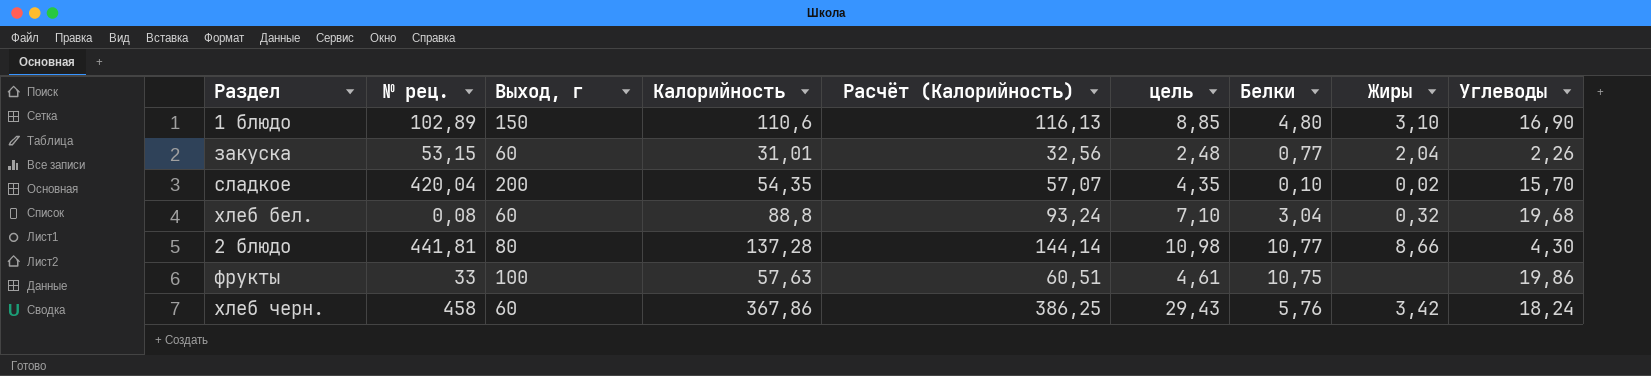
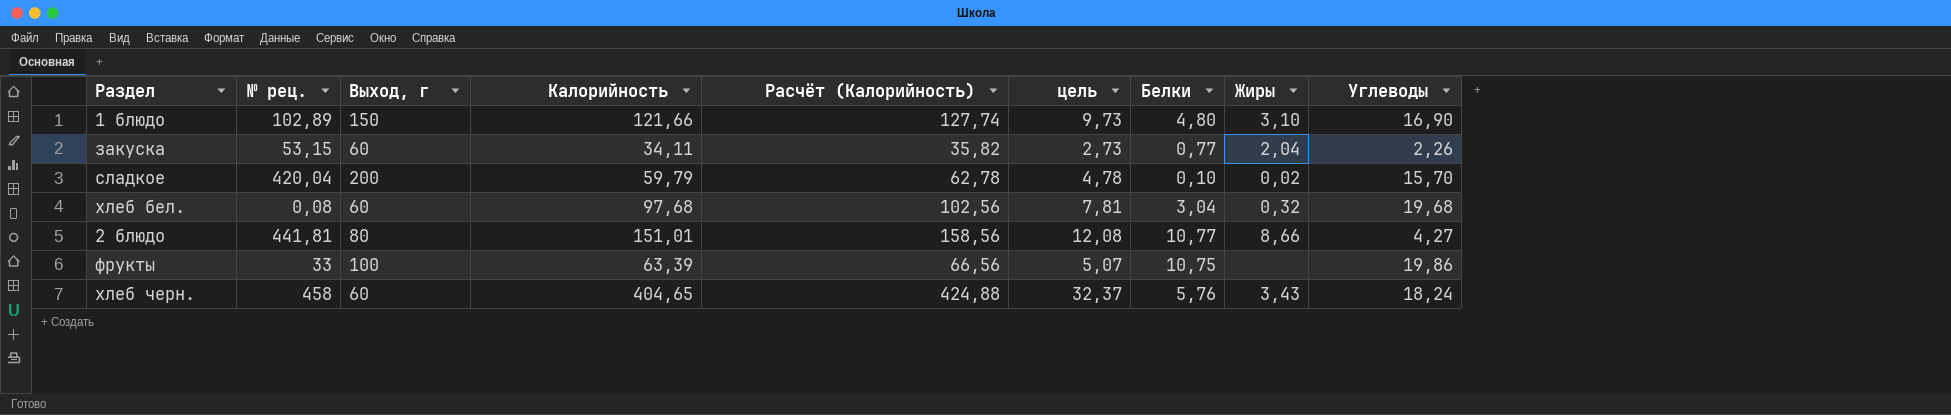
1 блюдо | Калорийность: 110,6 -> 121,66
1 блюдо | Расчёт (Калорийность): 116,13 -> 127,74
1 блюдо | цель: 8,85 -> 9,73
закуска | Калорийность: 31,01 -> 34,11
закуска | Расчёт (Калорийность): 32,56 -> 35,82
закуска | цель: 2,48 -> 2,73
сладкое | Калорийность: 54,35 -> 59,79
сладкое | Расчёт (Калорийность): 57,07 -> 62,78
сладкое | цель: 4,35 -> 4,78
хлеб бел. | Калорийность: 88,8 -> 97,68
хлеб бел. | Расчёт (Калорийность): 93,24 -> 102,56
хлеб бел. | цель: 7,10 -> 7,81
2 блюдо | Калорийность: 137,28 -> 151,01
2 блюдо | Расчёт (Калорийность): 144,14 -> 158,56
2 блюдо | цель: 10,98 -> 12,08
2 блюдо | Углеводы: 4,30 -> 4,27
фрукты | Калорийность: 57,63 -> 63,39
фрукты | Расчёт (Калорийность): 60,51 -> 66,56
фрукты | цель: 4,61 -> 5,07
хлеб черн. | Калорийность: 367,86 -> 404,65
хлеб черн. | Расчёт (Калорийность): 386,25 -> 424,88
хлеб черн. | цель: 29,43 -> 32,37
хлеб черн. | Жиры: 3,42 -> 3,43

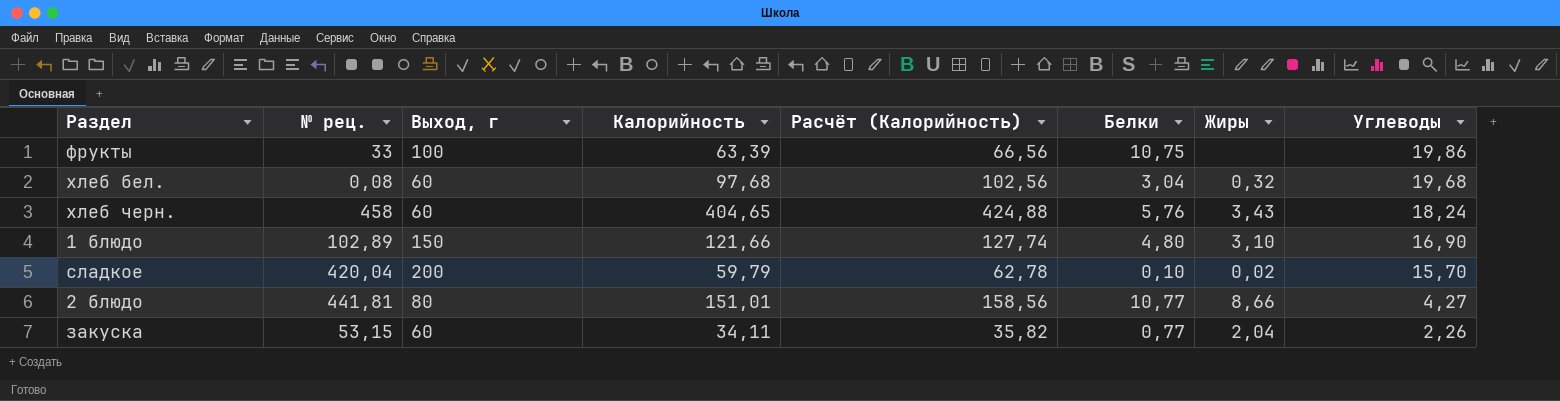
row order: none -> Углеводы descending
column цель | formula: [Калорийность] * 0,08 -> none

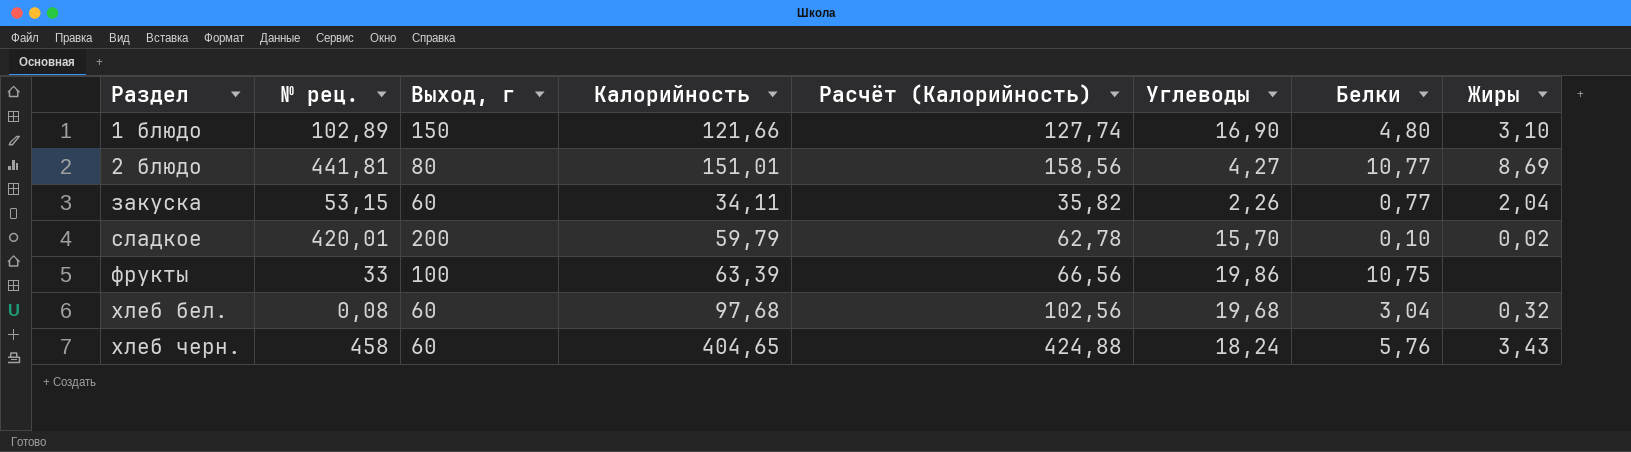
row order: Углеводы descending -> Раздел ascending
column Углеводы | position: 8 -> 6
2 блюдо | Жиры: 8,66 -> 8,69
сладкое | № рец.: 420,04 -> 420,01

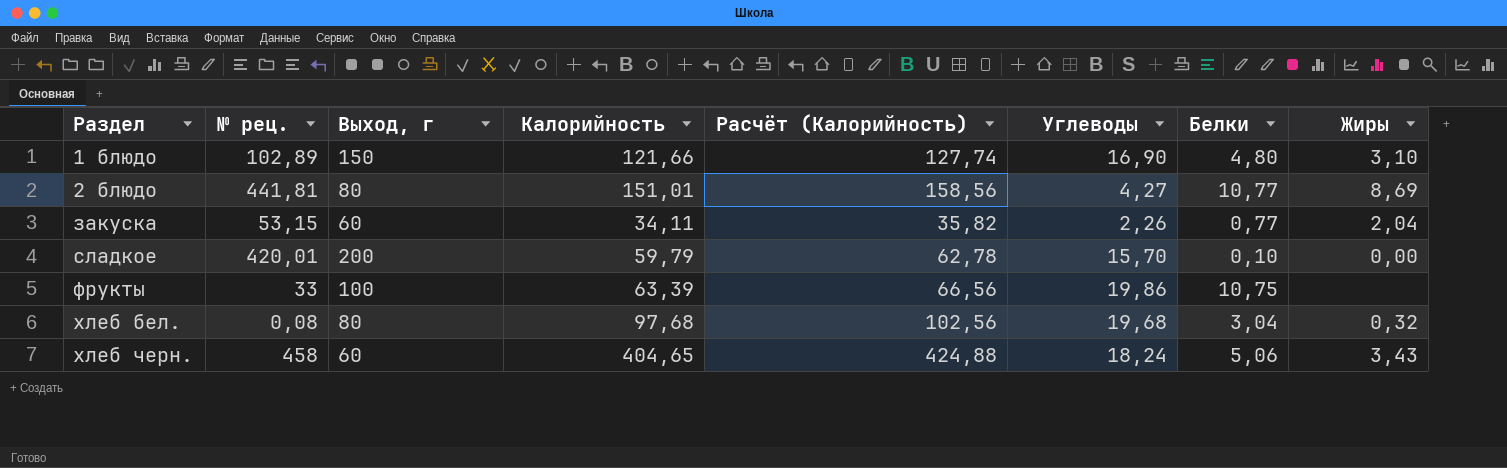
сладкое | Жиры: 0,02 -> 0,00
хлеб бел. | Выход, г: 60 -> 80
хлеб черн. | Белки: 5,76 -> 5,06

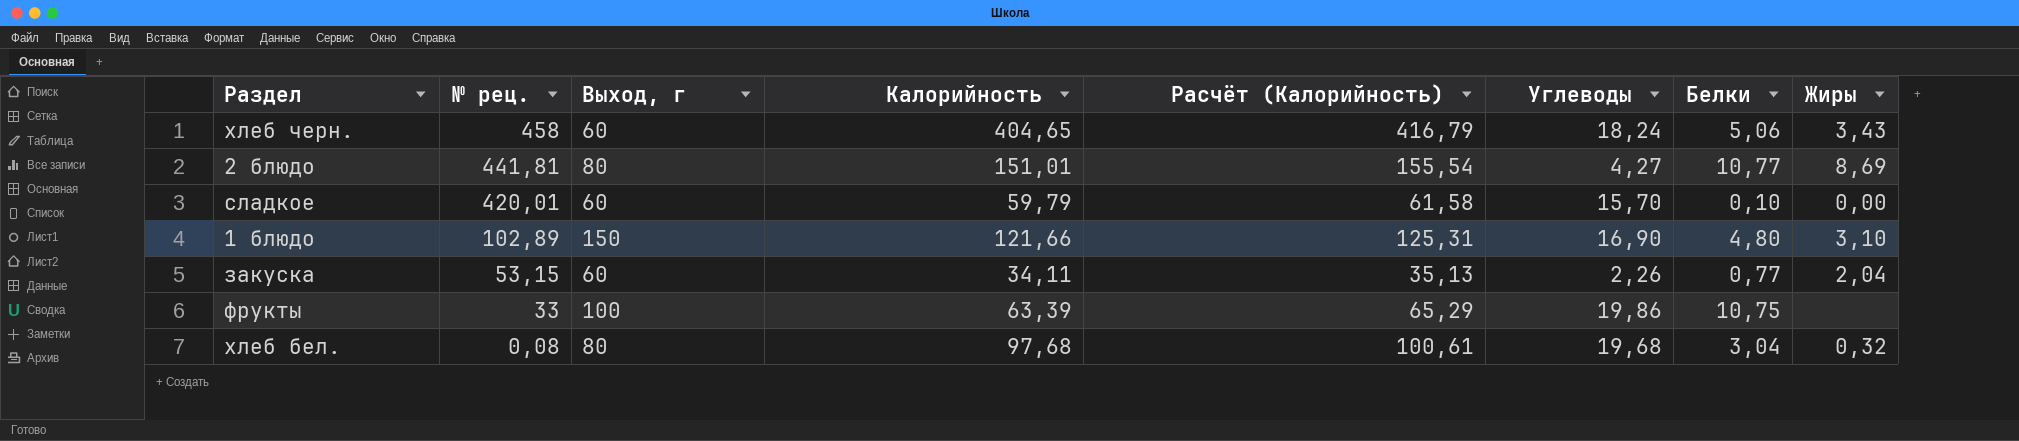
row order: Раздел ascending -> № рец. descending
column Расчёт (Калорийность) | formula: [Калорийность] * 1,05 -> [Калорийность] * 1,03
сладкое | Выход, г: 200 -> 60

